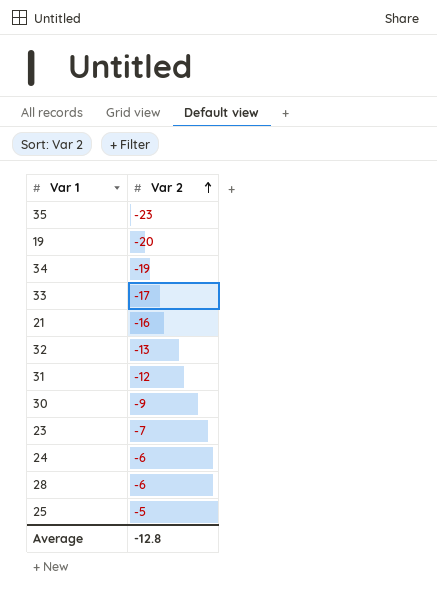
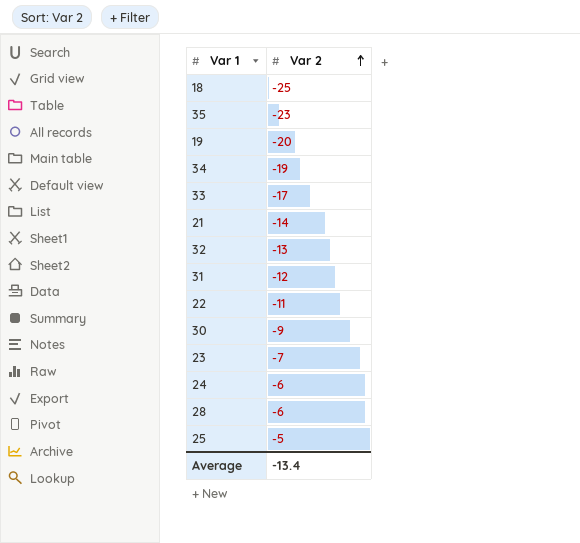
row 18: none -> -25
21 | Var 2: -16 -> -14
row 22: none -> -11
Average | Var 2: -12.8 -> -13.4

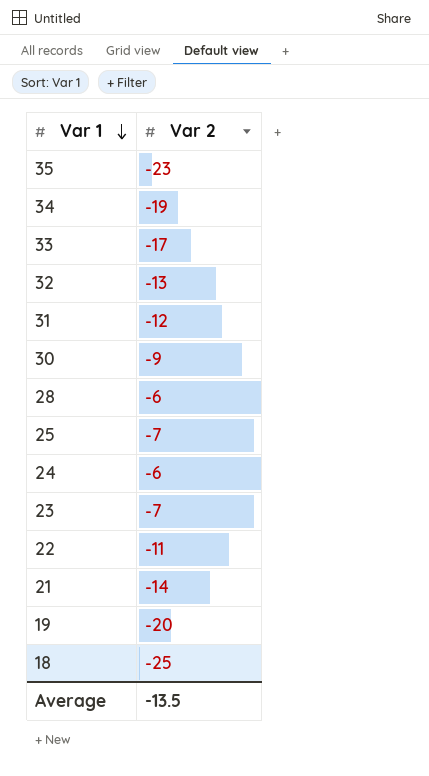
row order: Var 2 ascending -> Var 1 descending
25 | Var 2: -5 -> -7
Average | Var 2: -13.4 -> -13.5

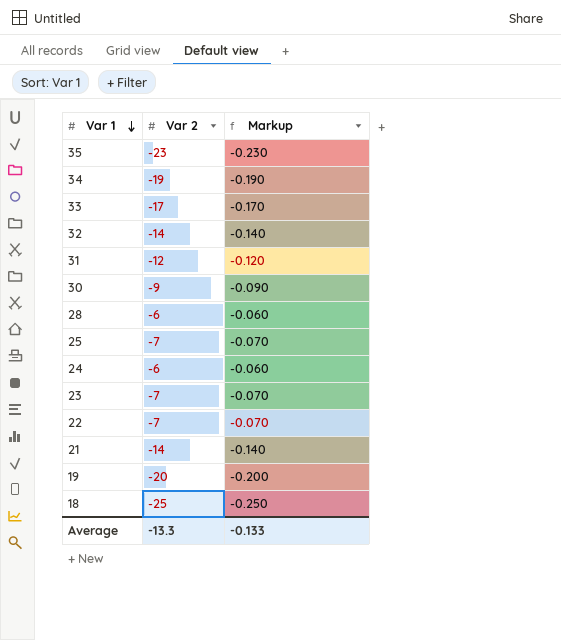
column Markup | formula: none -> [Var 2] * 0.01
32 | Var 2: -13 -> -14
22 | Var 2: -11 -> -7
Average | Var 2: -13.5 -> -13.3

